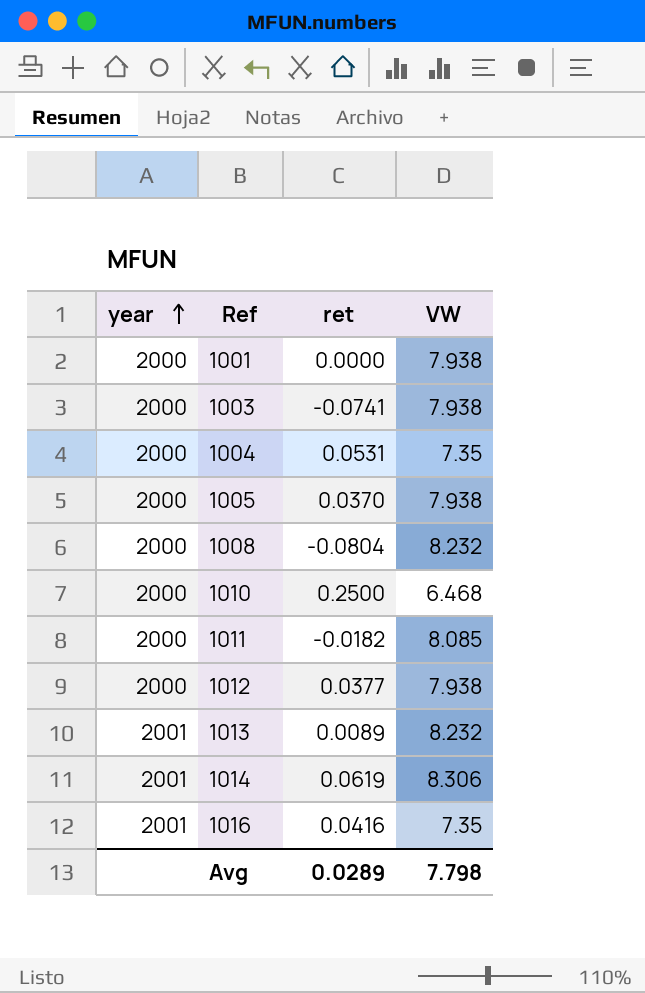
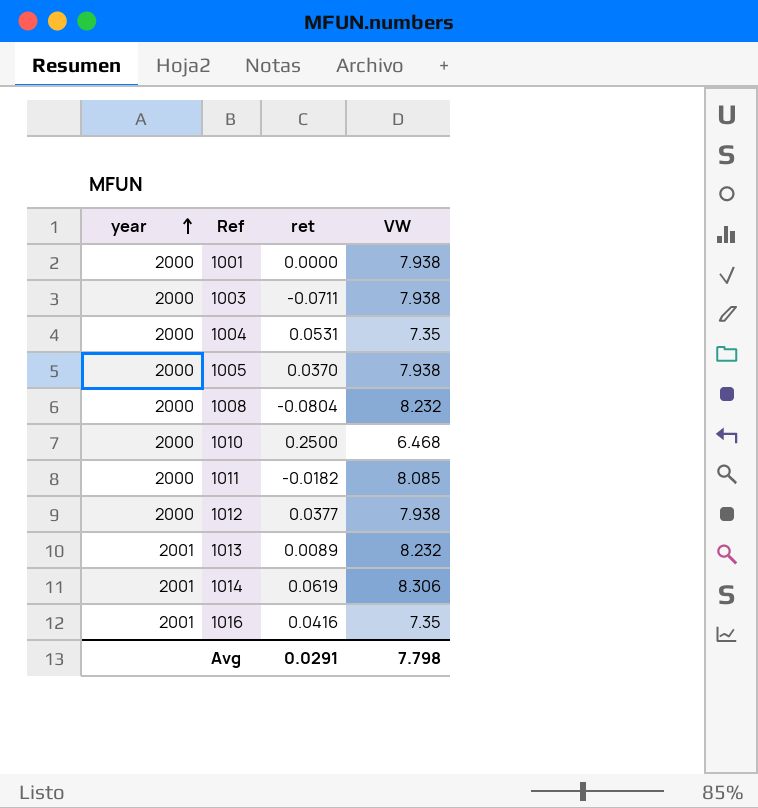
1003 | ret: -0.0741 -> -0.0711
Avg | ret: 0.0289 -> 0.0291

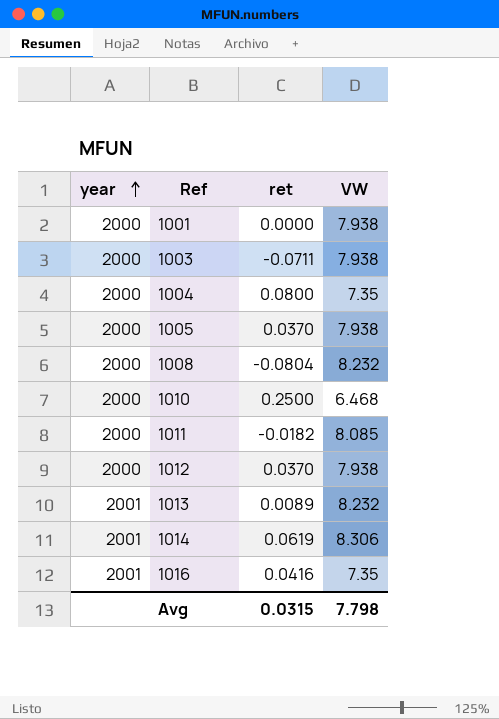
1004 | ret: 0.0531 -> 0.0800
1012 | ret: 0.0377 -> 0.0370
Avg | ret: 0.0291 -> 0.0315

